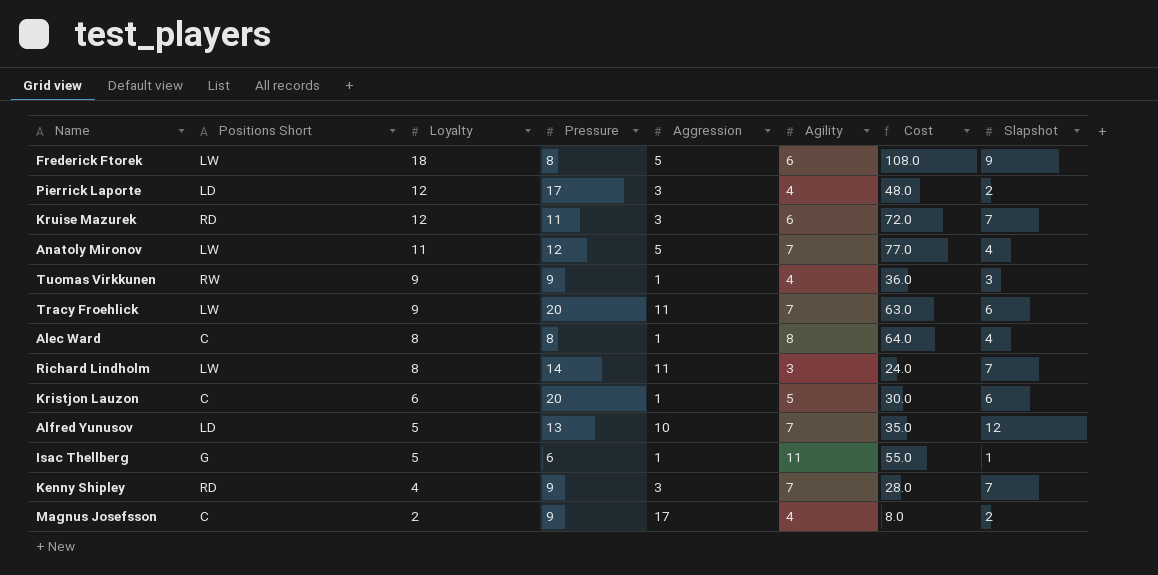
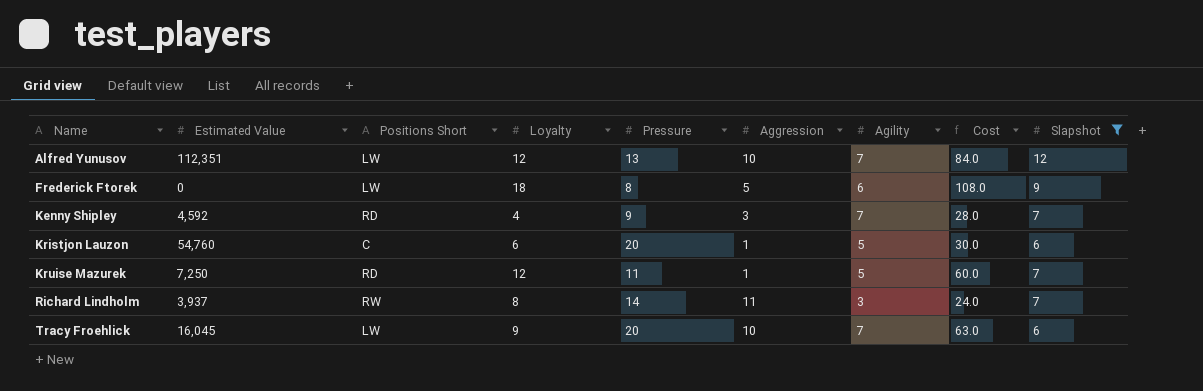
filter: none -> Slapshot >= 6
row order: Loyalty descending -> Name ascending
column Estimated Value | position: none -> 2
Alfred Yunusov | Positions Short: LD -> LW
Alfred Yunusov | Loyalty: 5 -> 12
Alfred Yunusov | Cost: 35.0 -> 84.0
Kruise Mazurek | Aggression: 3 -> 1
Kruise Mazurek | Agility: 6 -> 5
Kruise Mazurek | Cost: 72.0 -> 60.0
Richard Lindholm | Positions Short: LW -> RW
Tracy Froehlick | Aggression: 11 -> 10

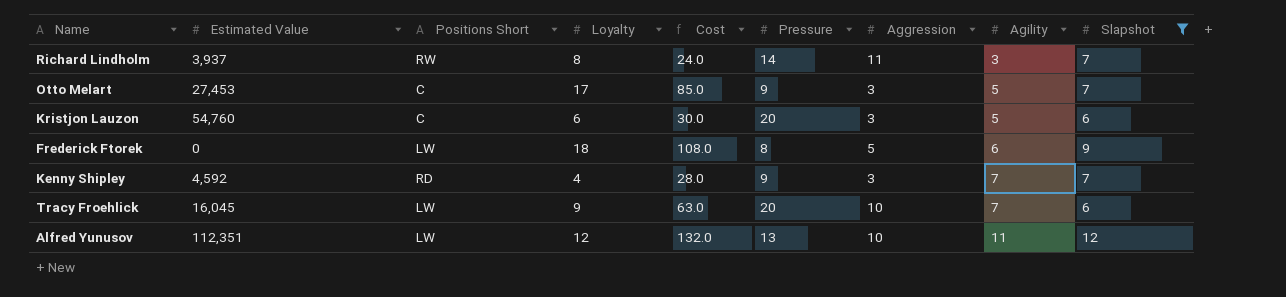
row order: Name ascending -> Agility ascending
column Cost | position: 8 -> 5
row Kruise Mazurek: 7,250 | RD | 12 | 11 | 1 | 5 | 60.0 | 7 -> none
row Otto Melart: none -> 27,453 | C | 17 | 85.0 | 9 | 3 | 5 | 7
Kristjon Lauzon | Aggression: 1 -> 3
Alfred Yunusov | Cost: 84.0 -> 132.0
Alfred Yunusov | Agility: 7 -> 11

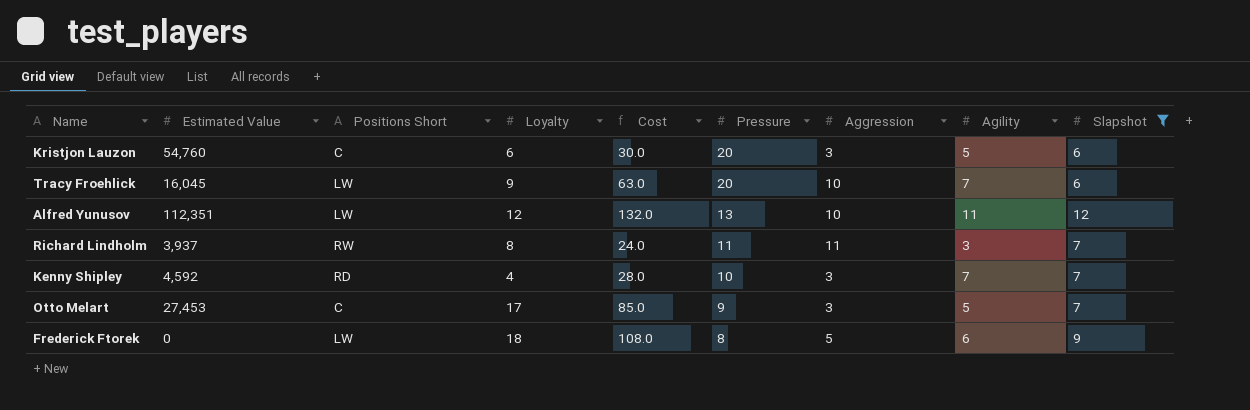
row order: Agility ascending -> Pressure descending
Richard Lindholm | Pressure: 14 -> 11
Kenny Shipley | Pressure: 9 -> 10

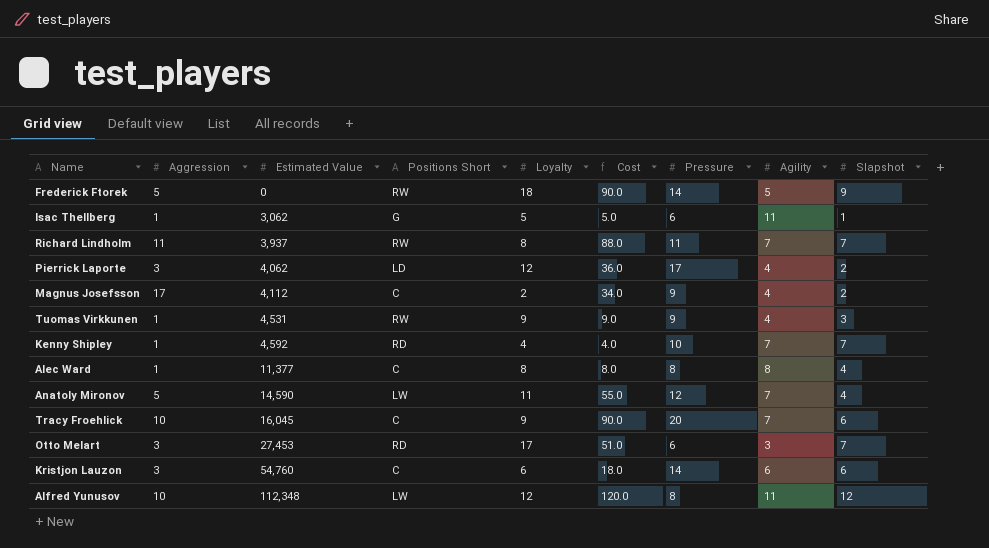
filter: Slapshot >= 6 -> none
row order: Pressure descending -> Estimated Value ascending
column Aggression | position: 7 -> 2
column Cost | formula: [Loyalty] * [Agility] -> [Aggression] * [Loyalty]
Frederick Ftorek | Positions Short: LW -> RW
Frederick Ftorek | Pressure: 8 -> 14
Frederick Ftorek | Agility: 6 -> 5
Richard Lindholm | Agility: 3 -> 7
Kenny Shipley | Aggression: 3 -> 1
Tracy Froehlick | Positions Short: LW -> C
Otto Melart | Positions Short: C -> RD
Otto Melart | Pressure: 9 -> 6
Otto Melart | Agility: 5 -> 3
Kristjon Lauzon | Pressure: 20 -> 14
Kristjon Lauzon | Agility: 5 -> 6
Alfred Yunusov | Estimated Value: 112,351 -> 112,348
Alfred Yunusov | Pressure: 13 -> 8

